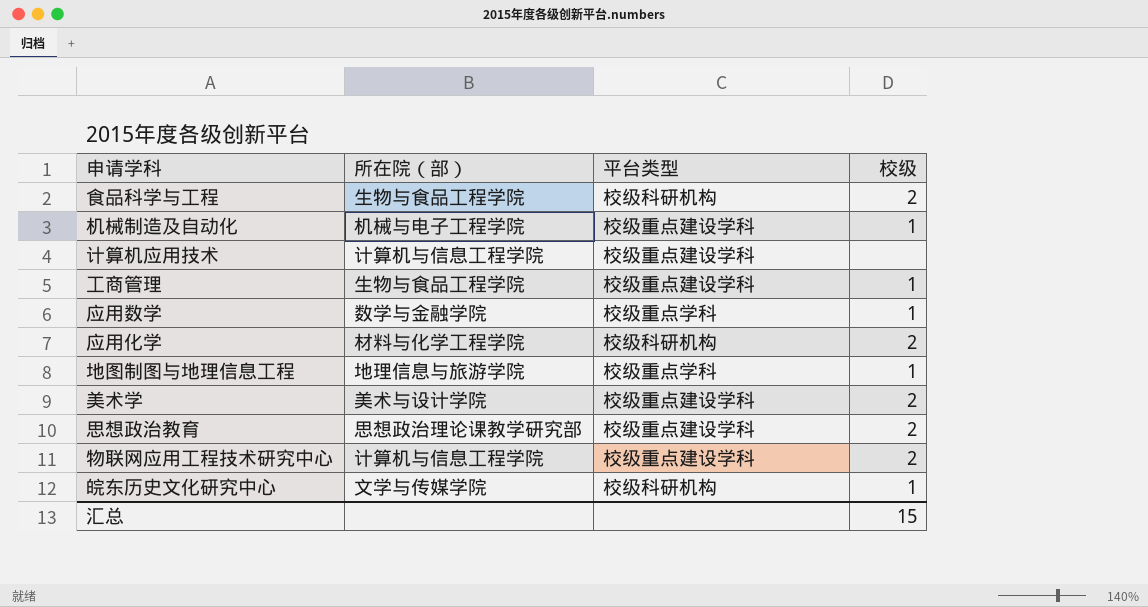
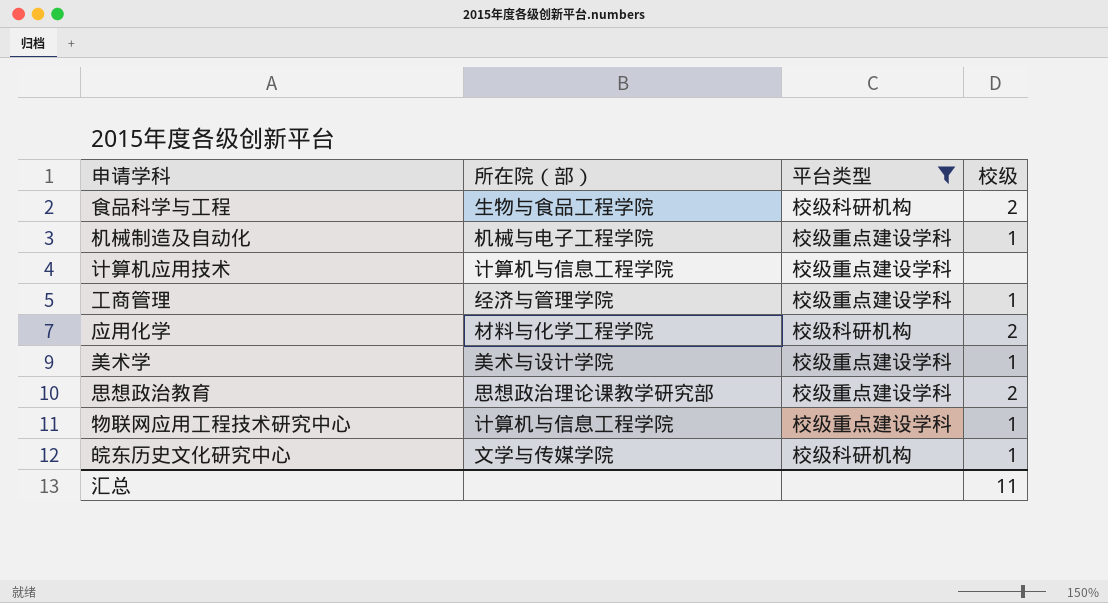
filter: none -> 平台类型 != 校级重点学科
工商管理 | 所在院（部）: 生物与食品工程学院 -> 经济与管理学院
美术学 | 校级: 2 -> 1
物联网应用工程技术研究中心 | 校级: 2 -> 1
汇总 | 校级: 15 -> 11

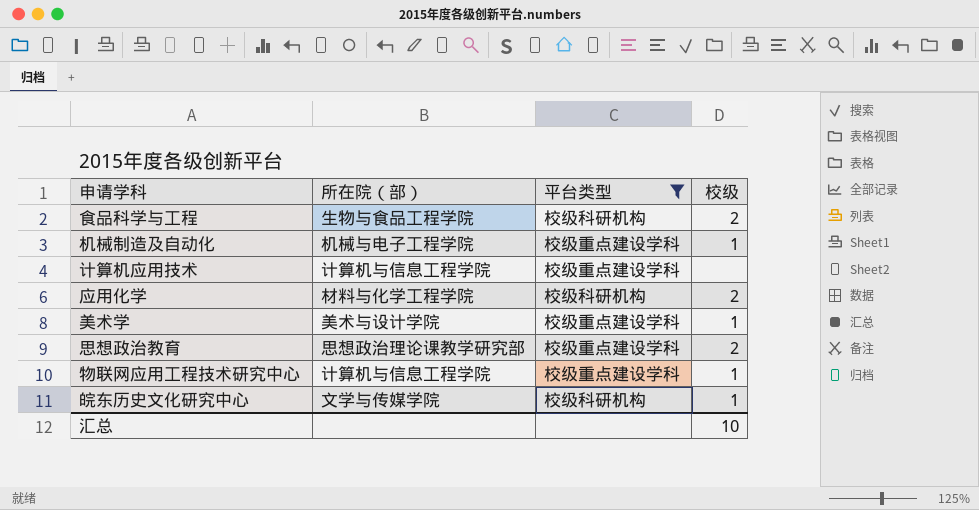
row 工商管理: 经济与管理学院 | 校级重点建设学科 | 1 -> none
汇总 | 校级: 11 -> 10

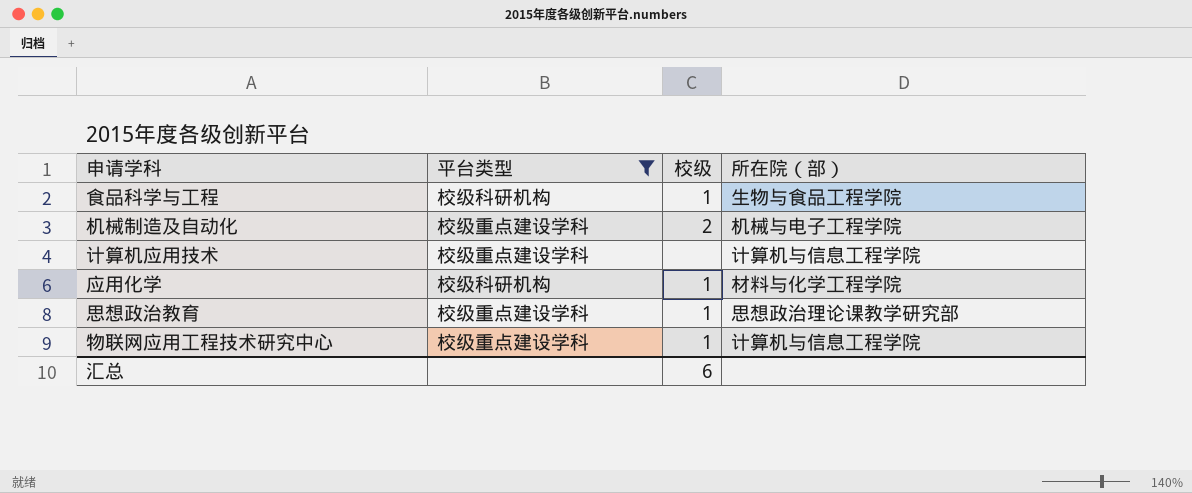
column 所在院（部） | position: 2 -> 4
row 美术学: 美术与设计学院 | 校级重点建设学科 | 1 -> none
row 皖东历史文化研究中心: 文学与传媒学院 | 校级科研机构 | 1 -> none
食品科学与工程 | 校级: 2 -> 1
机械制造及自动化 | 校级: 1 -> 2
应用化学 | 校级: 2 -> 1
思想政治教育 | 校级: 2 -> 1
汇总 | 校级: 10 -> 6

